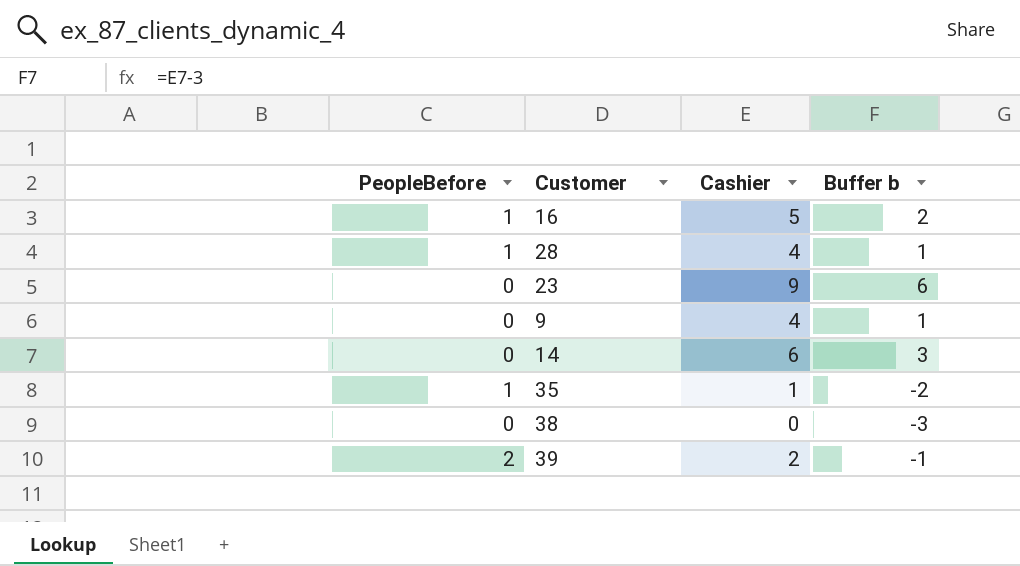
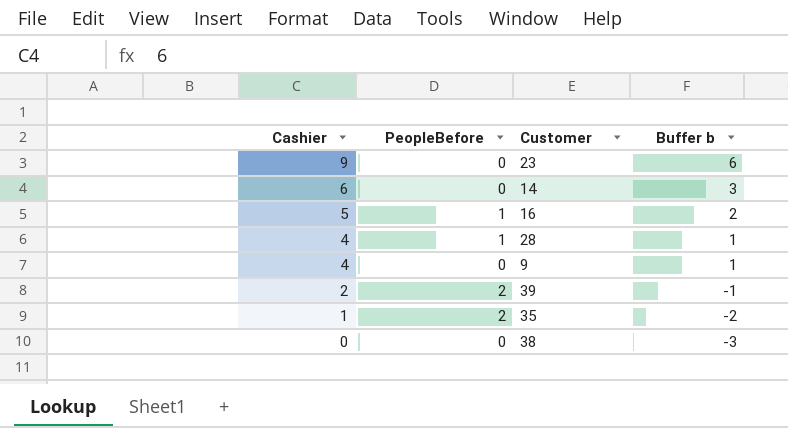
row order: none -> Cashier descending
column Cashier | position: 3 -> 1
35 | PeopleBefore: 1 -> 2

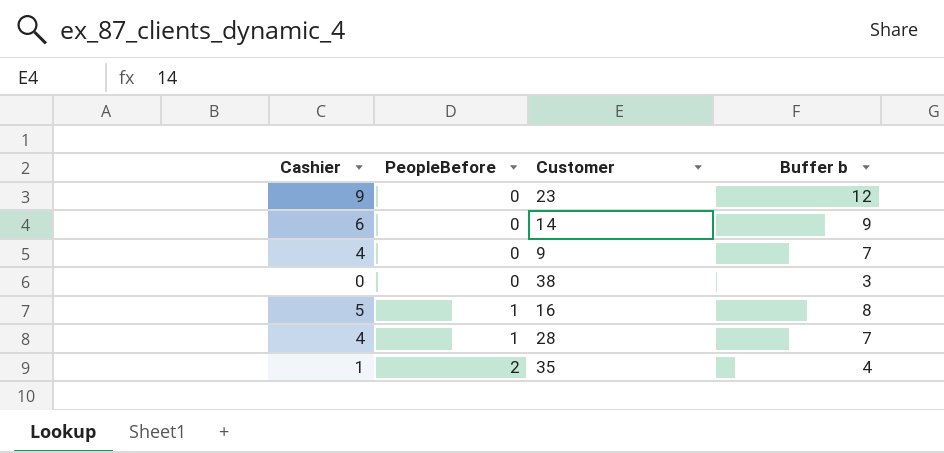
row order: Cashier descending -> PeopleBefore ascending
column Buffer b | formula: [Cashier] - 3 -> [Cashier] + 3
row 39: 2 | 2 | -1 -> none

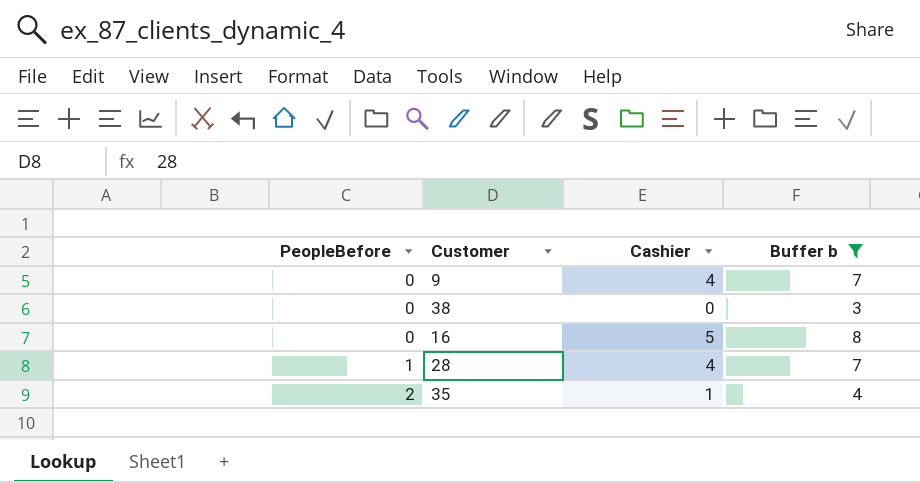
filter: none -> Buffer b <= 8
column Cashier | position: 1 -> 3
16 | PeopleBefore: 1 -> 0

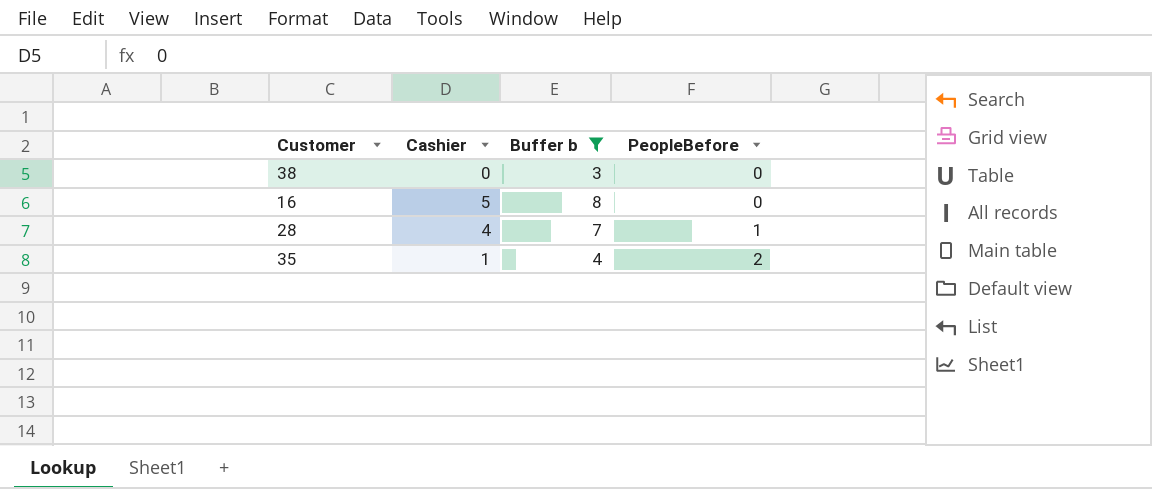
column PeopleBefore | position: 1 -> 4
row 9: 0 | 4 | 7 -> none

